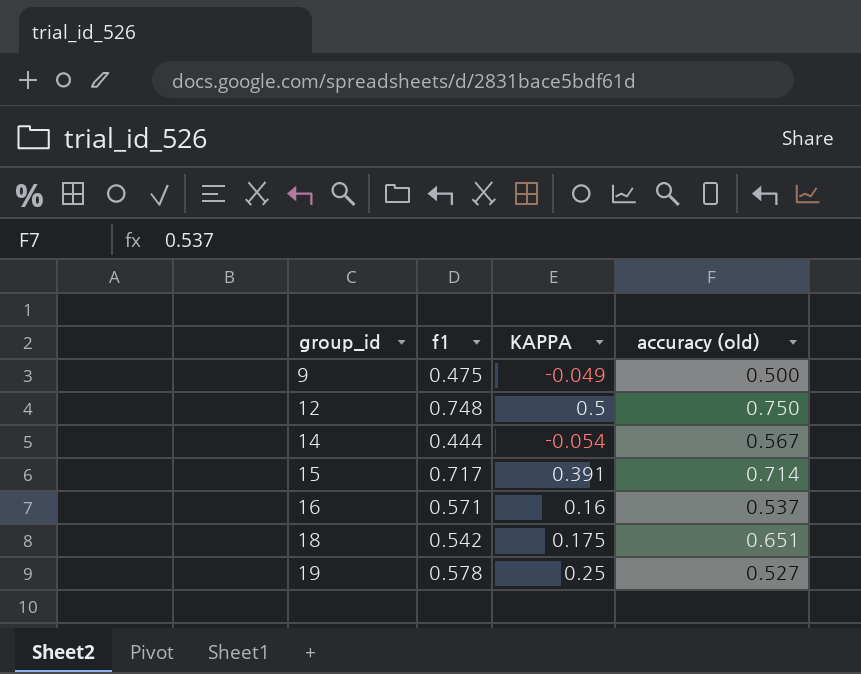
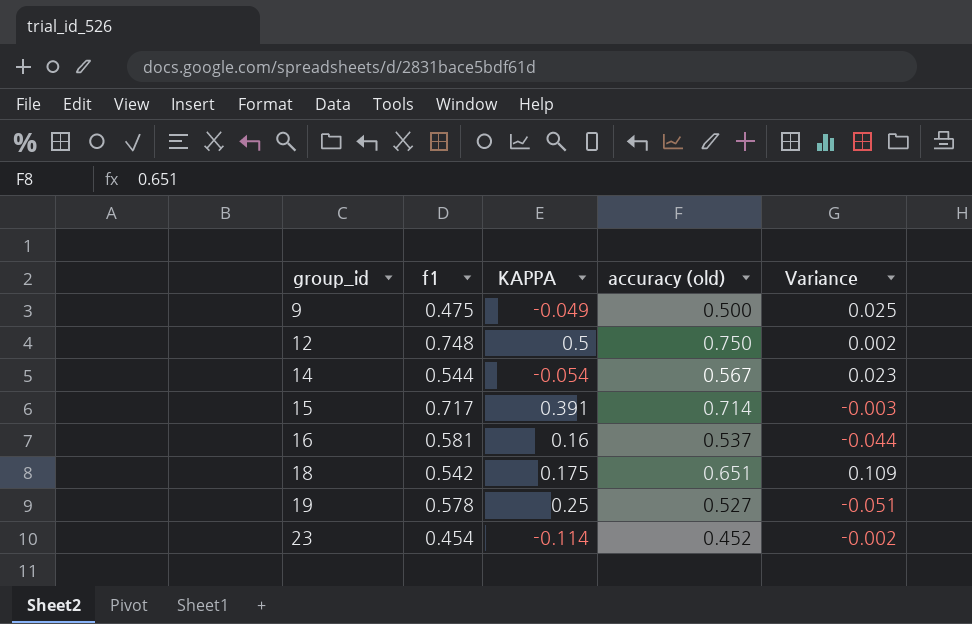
column Variance | formula: none -> [accuracy (old)] - [f1]
14 | f1: 0.444 -> 0.544
16 | f1: 0.571 -> 0.581
row 23: none -> 0.454 | -0.114 | 0.452 | -0.002

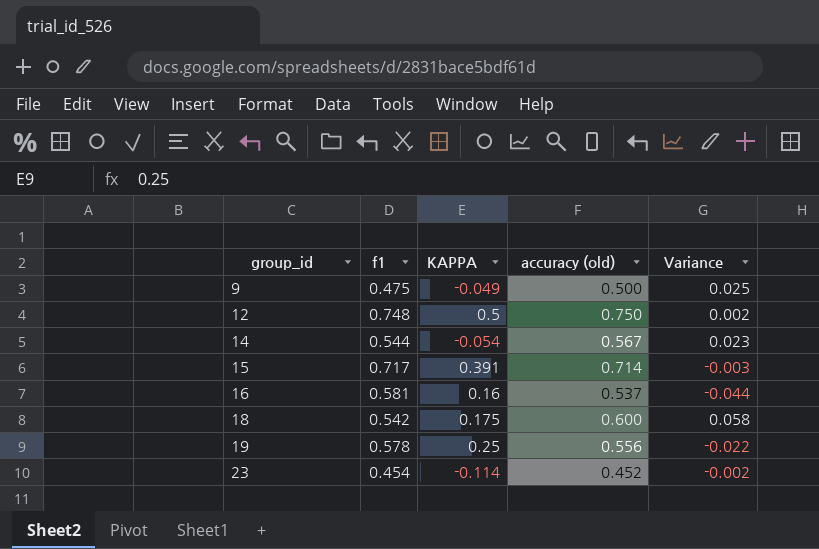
18 | accuracy (old): 0.651 -> 0.600
18 | Variance: 0.109 -> 0.058
19 | accuracy (old): 0.527 -> 0.556
19 | Variance: -0.051 -> -0.022

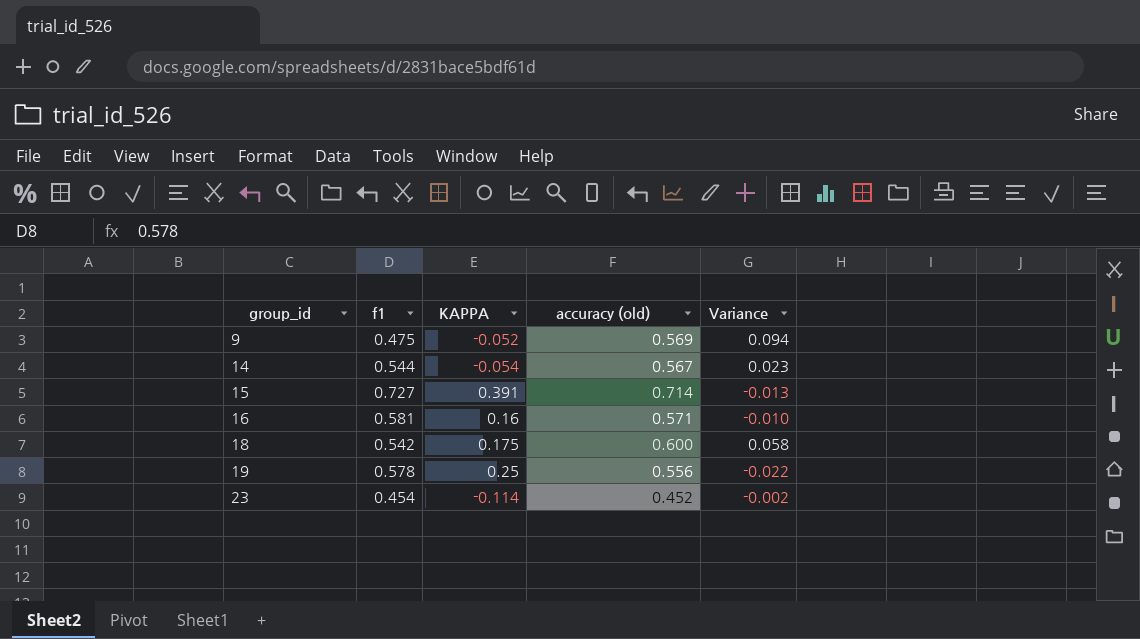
row 12: 0.748 | 0.5 | 0.750 | 0.002 -> none
9 | KAPPA: -0.049 -> -0.052
9 | accuracy (old): 0.500 -> 0.569
9 | Variance: 0.025 -> 0.094
15 | f1: 0.717 -> 0.727
15 | Variance: -0.003 -> -0.013
16 | accuracy (old): 0.537 -> 0.571
16 | Variance: -0.044 -> -0.010

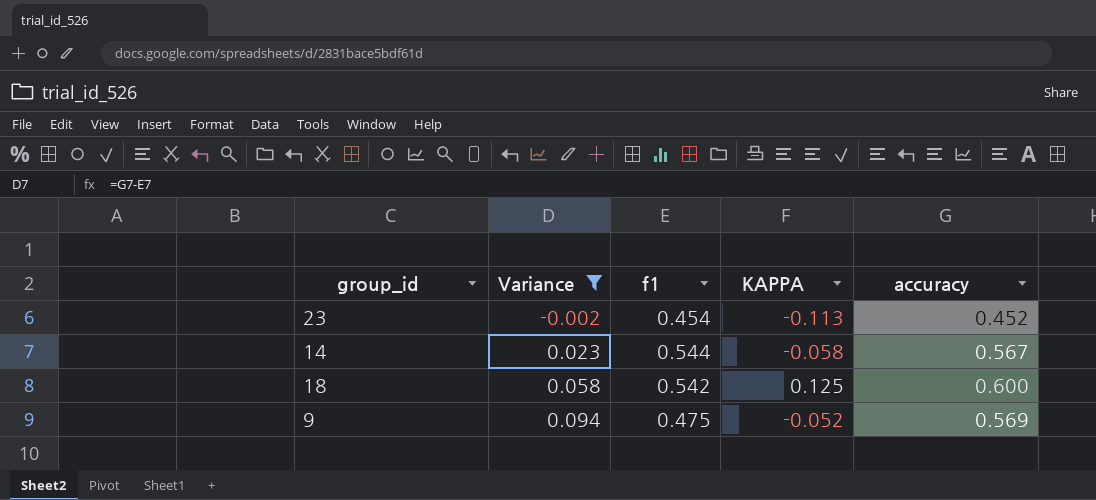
filter: none -> Variance >= -0.002
row order: group_id ascending -> Variance ascending
column Variance | position: 5 -> 2
column name: accuracy (old) -> accuracy
23 | KAPPA: -0.114 -> -0.113
14 | KAPPA: -0.054 -> -0.058
18 | KAPPA: 0.175 -> 0.125

